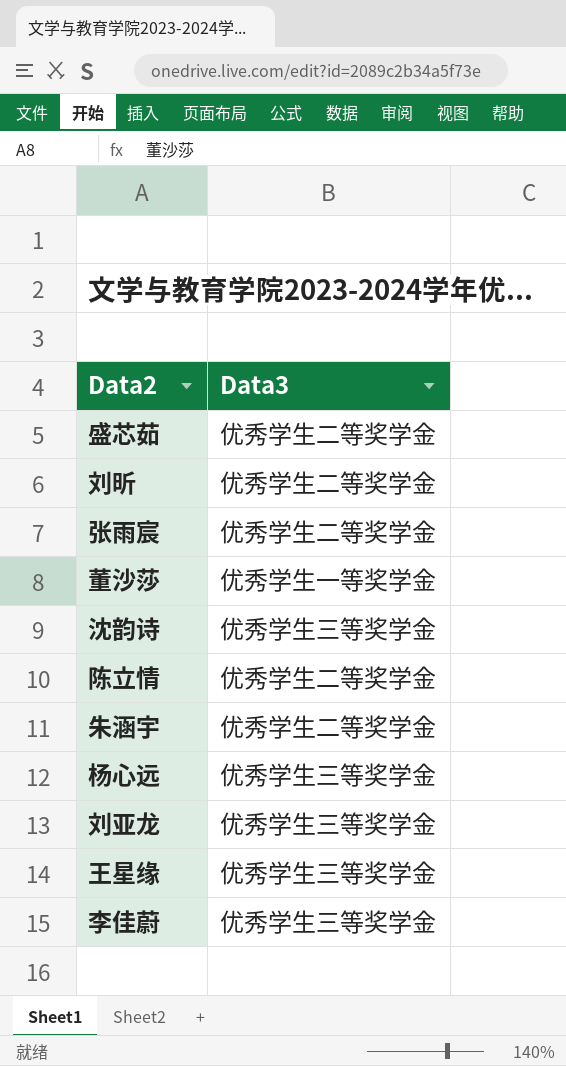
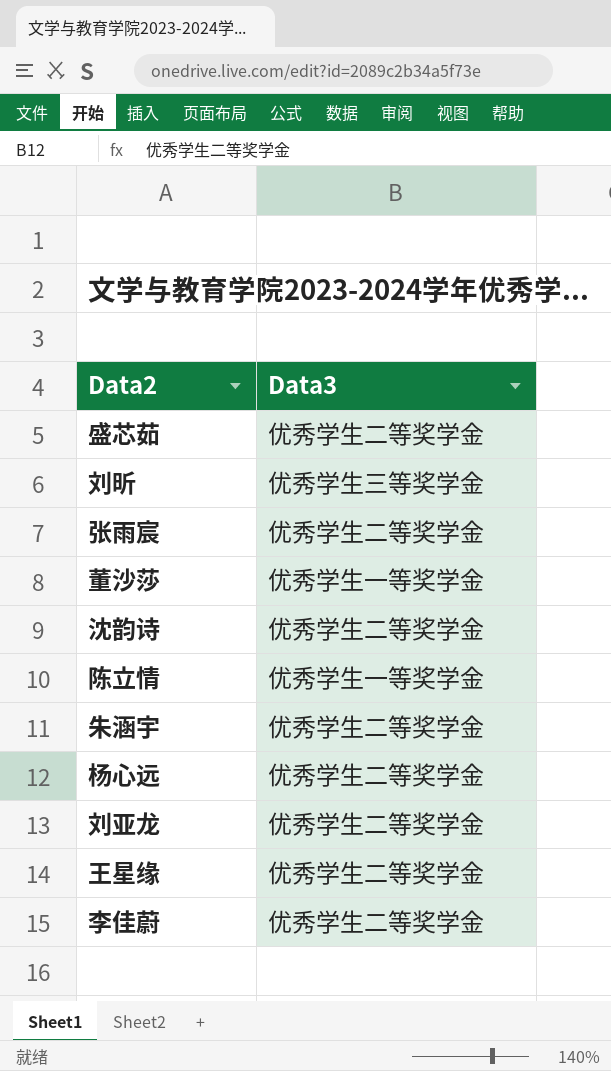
刘昕 | Data3: 优秀学生二等奖学金 -> 优秀学生三等奖学金
沈韵诗 | Data3: 优秀学生三等奖学金 -> 优秀学生二等奖学金
陈立情 | Data3: 优秀学生二等奖学金 -> 优秀学生一等奖学金
杨心远 | Data3: 优秀学生三等奖学金 -> 优秀学生二等奖学金
刘亚龙 | Data3: 优秀学生三等奖学金 -> 优秀学生二等奖学金
王星缘 | Data3: 优秀学生三等奖学金 -> 优秀学生二等奖学金
李佳蔚 | Data3: 优秀学生三等奖学金 -> 优秀学生二等奖学金

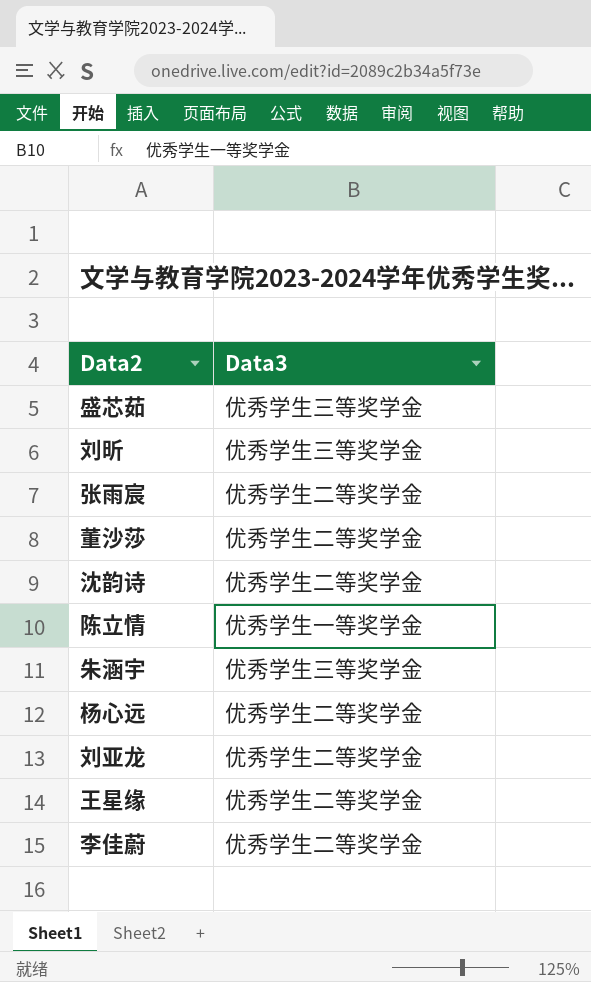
盛芯茹 | Data3: 优秀学生二等奖学金 -> 优秀学生三等奖学金
董沙莎 | Data3: 优秀学生一等奖学金 -> 优秀学生二等奖学金
朱涵宇 | Data3: 优秀学生二等奖学金 -> 优秀学生三等奖学金

